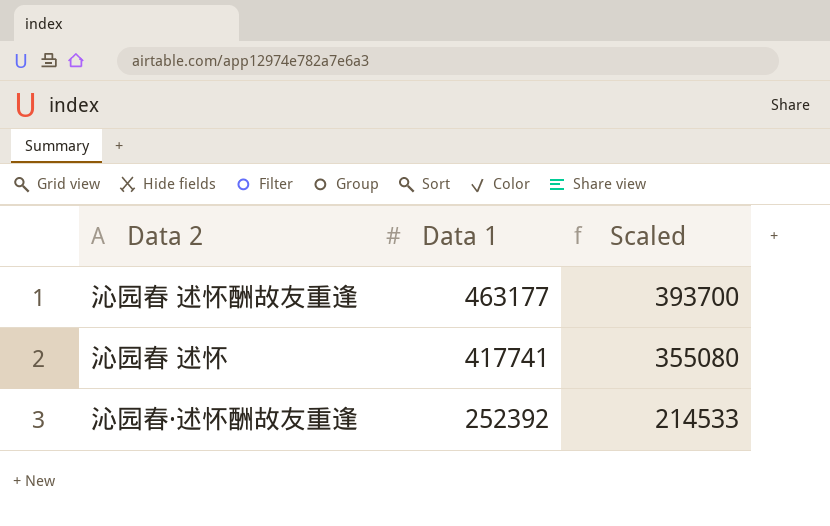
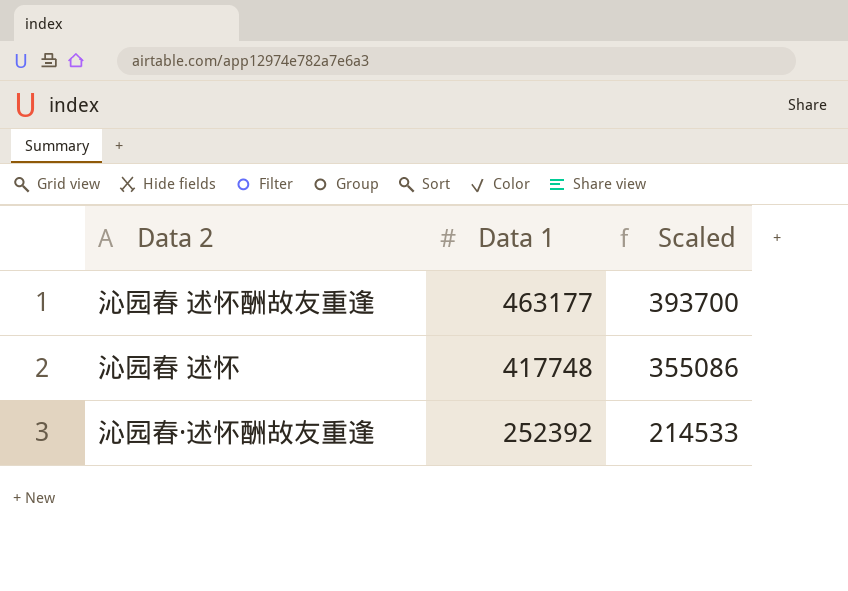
沁园春 述怀 | Data 1: 417741 -> 417748
沁园春 述怀 | Scaled: 355080 -> 355086

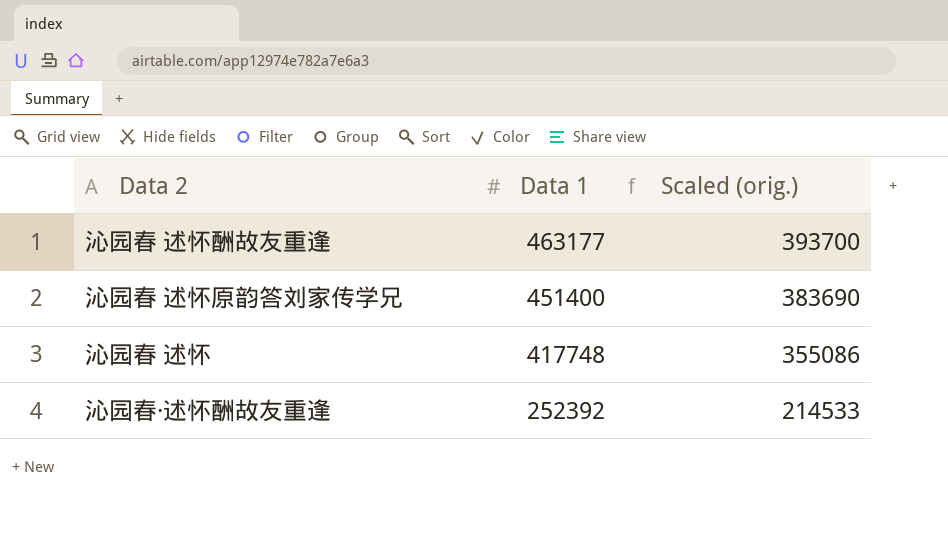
column name: Scaled -> Scaled (orig.)
row 沁园春 述怀原韵答刘家传学兄: none -> 451400 | 383690

